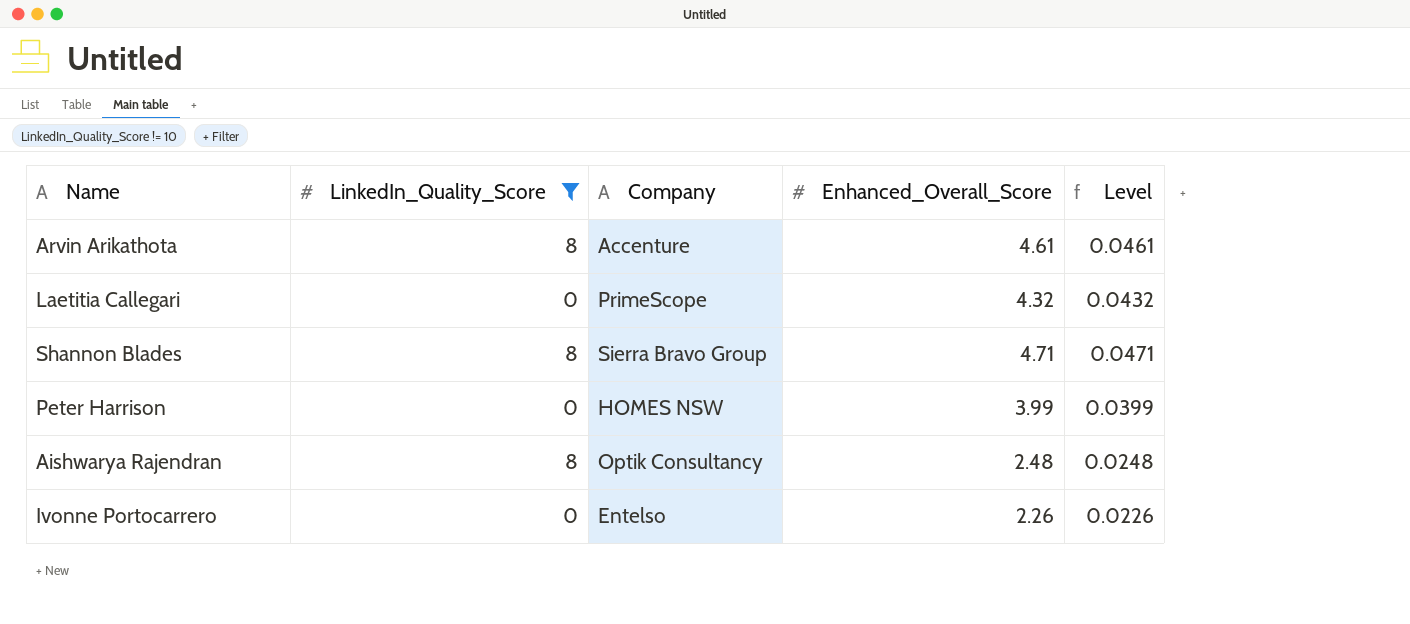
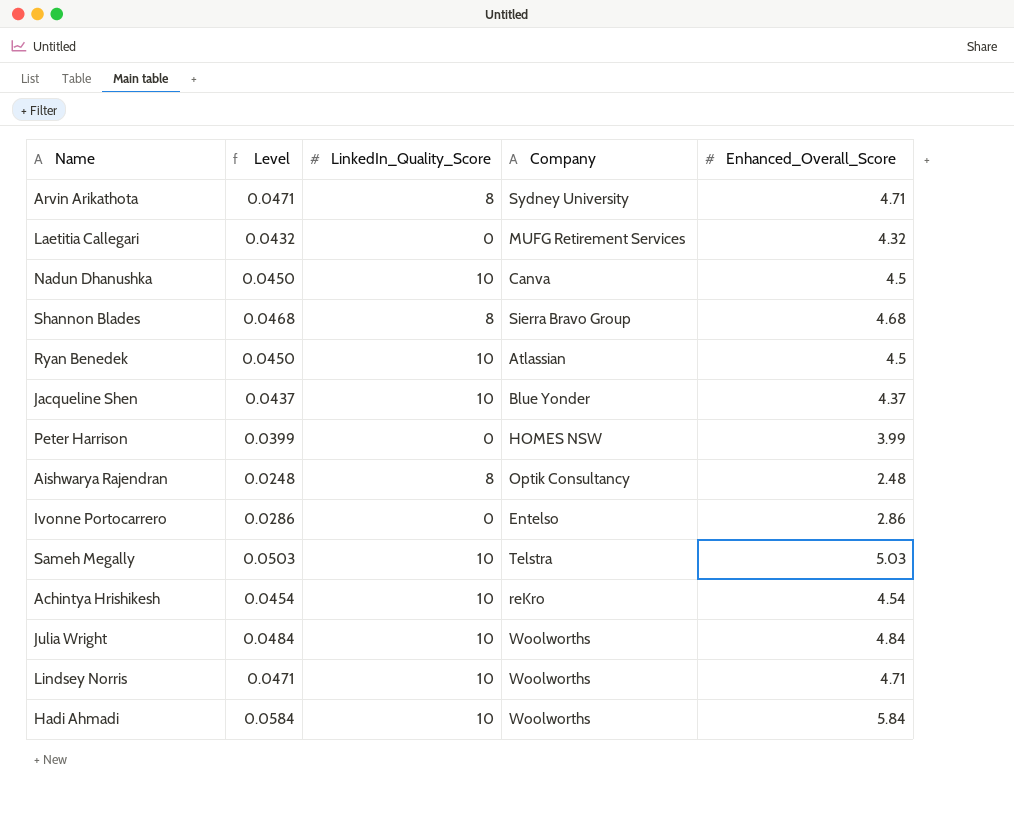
filter: LinkedIn_Quality_Score != 10 -> none
column Level | position: 5 -> 2
Arvin Arikathota | Level: 0.0461 -> 0.0471
Arvin Arikathota | Company: Accenture -> Sydney University
Arvin Arikathota | Enhanced_Overall_Score: 4.61 -> 4.71
Laetitia Callegari | Company: PrimeScope -> MUFG Retirement Services
Shannon Blades | Level: 0.0471 -> 0.0468
Shannon Blades | Enhanced_Overall_Score: 4.71 -> 4.68
Ivonne Portocarrero | Level: 0.0226 -> 0.0286
Ivonne Portocarrero | Enhanced_Overall_Score: 2.26 -> 2.86

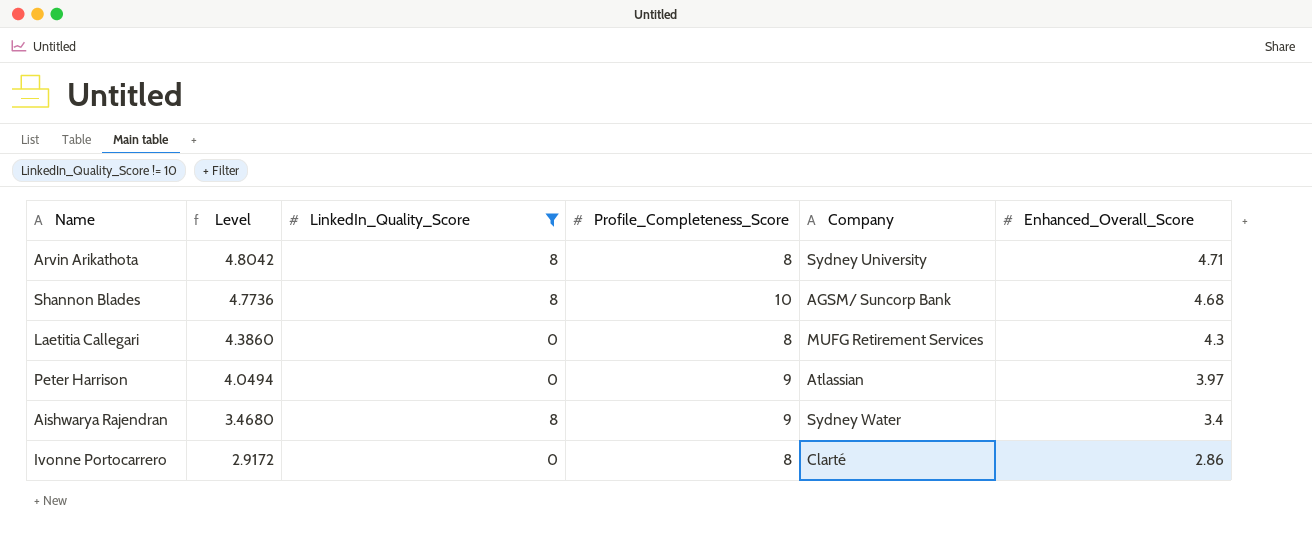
filter: none -> LinkedIn_Quality_Score != 10
row order: none -> Level descending
column Level | formula: [Enhanced_Overall_Score] * 0.01 -> [Enhanced_Overall_Score] * 1.02
column Profile_Completeness_Score | position: none -> 4
Shannon Blades | Company: Sierra Bravo Group -> AGSM/ Suncorp Bank
Laetitia Callegari | Enhanced_Overall_Score: 4.32 -> 4.3
Peter Harrison | Company: HOMES NSW -> Atlassian
Peter Harrison | Enhanced_Overall_Score: 3.99 -> 3.97
Aishwarya Rajendran | Company: Optik Consultancy -> Sydney Water
Aishwarya Rajendran | Enhanced_Overall_Score: 2.48 -> 3.4
Ivonne Portocarrero | Company: Entelso -> Clarté

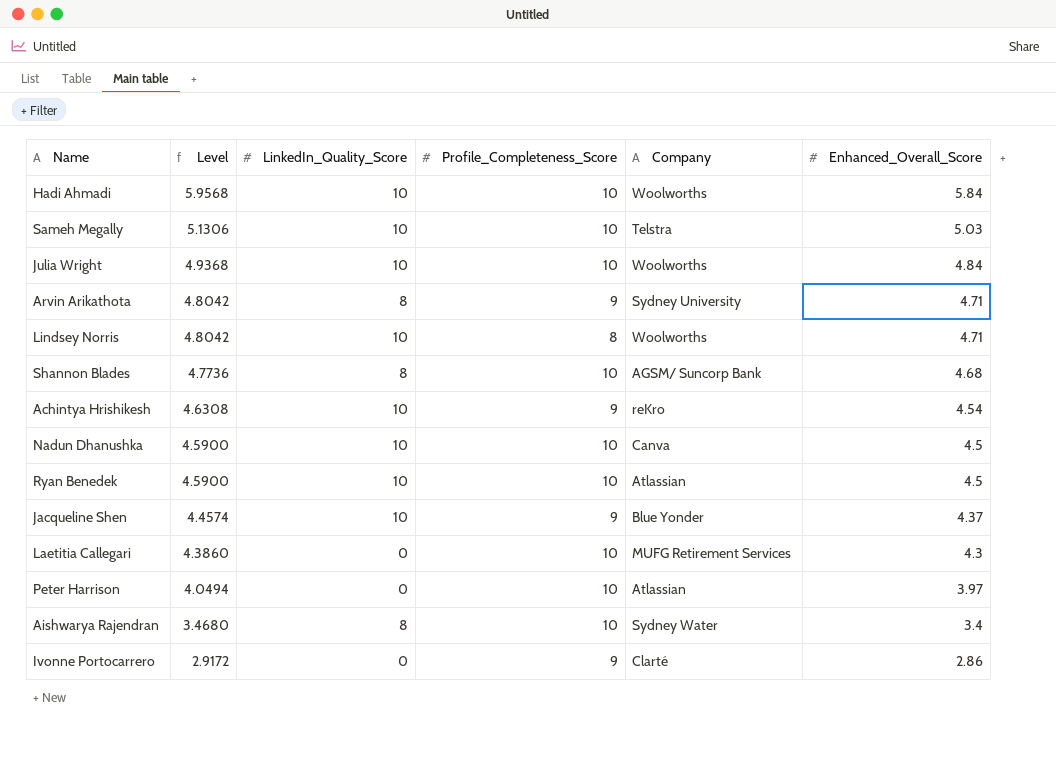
filter: LinkedIn_Quality_Score != 10 -> none
Arvin Arikathota | Profile_Completeness_Score: 8 -> 9
Laetitia Callegari | Profile_Completeness_Score: 8 -> 10
Peter Harrison | Profile_Completeness_Score: 9 -> 10
Aishwarya Rajendran | Profile_Completeness_Score: 9 -> 10
Ivonne Portocarrero | Profile_Completeness_Score: 8 -> 9

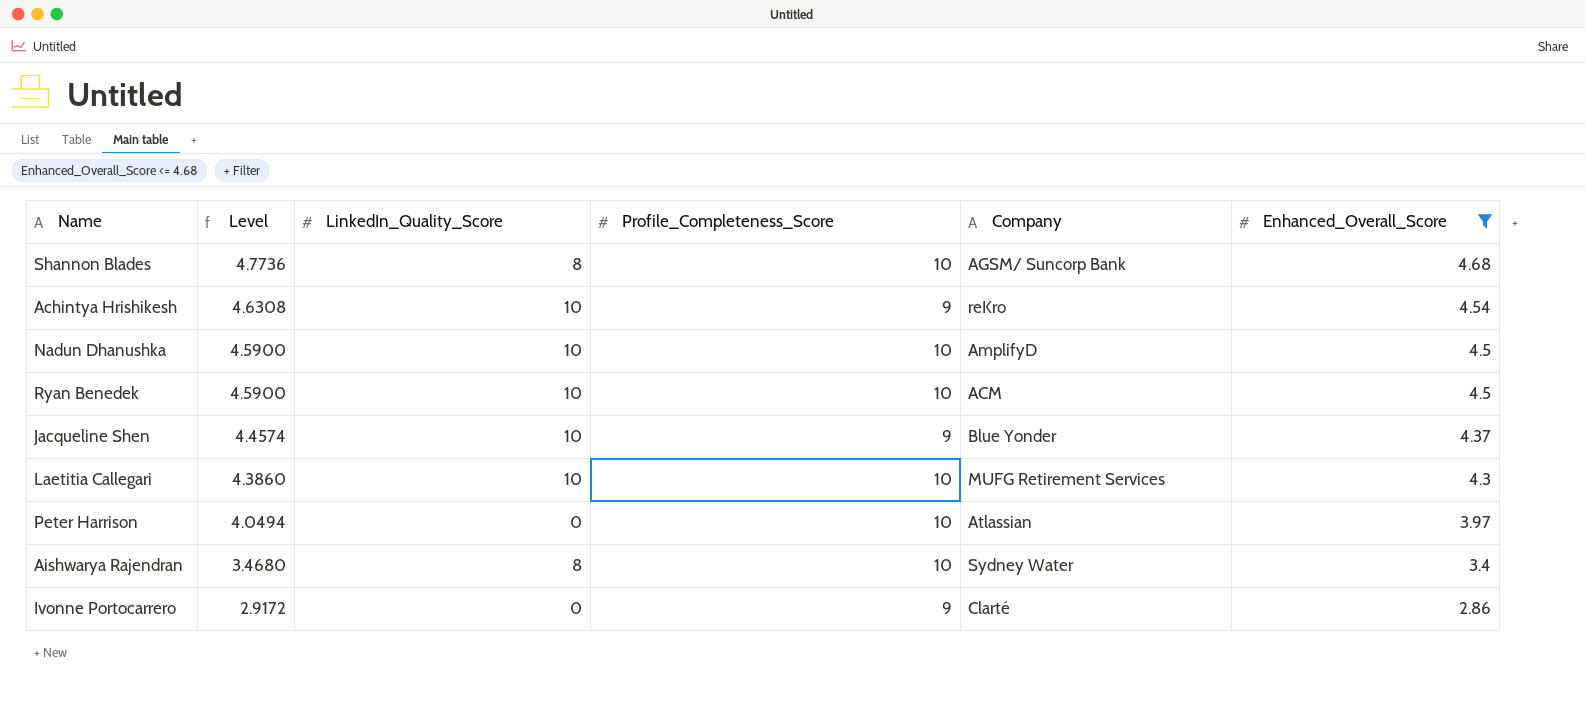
filter: none -> Enhanced_Overall_Score <= 4.68
Nadun Dhanushka | Company: Canva -> AmplifyD
Ryan Benedek | Company: Atlassian -> ACM
Laetitia Callegari | LinkedIn_Quality_Score: 0 -> 10

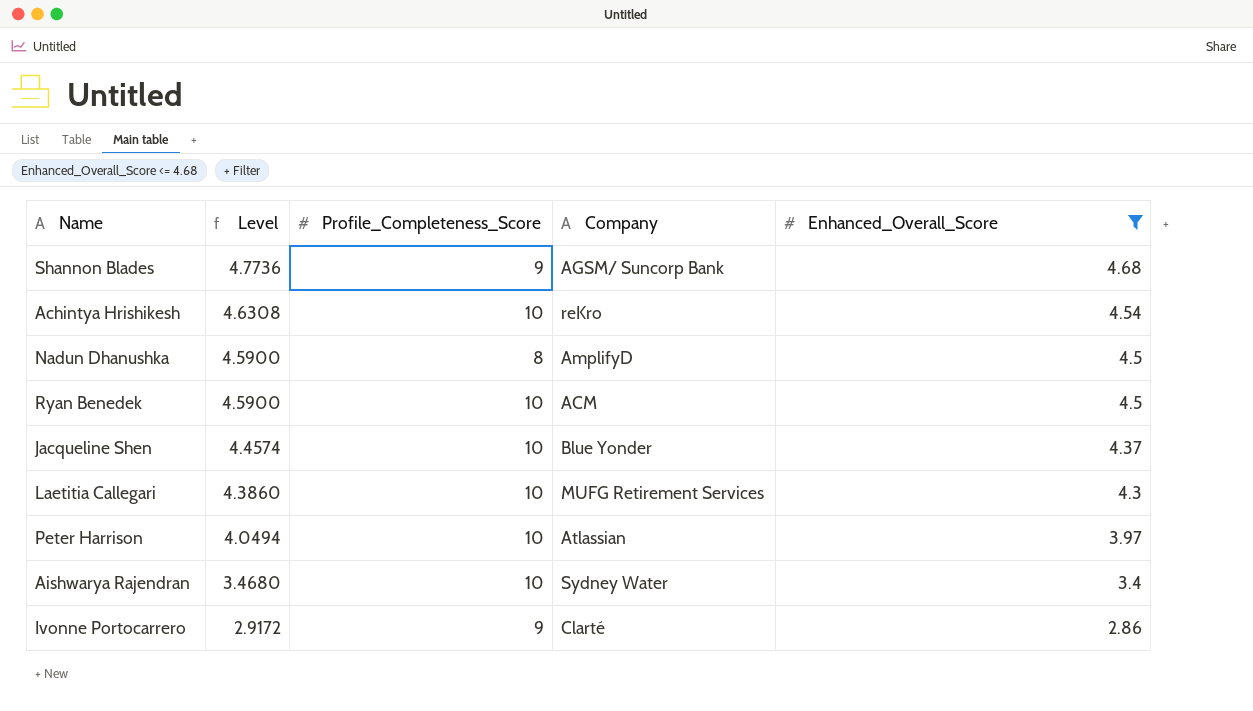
column LinkedIn_Quality_Score | position: 3 -> none
Shannon Blades | Profile_Completeness_Score: 10 -> 9
Achintya Hrishikesh | Profile_Completeness_Score: 9 -> 10
Nadun Dhanushka | Profile_Completeness_Score: 10 -> 8
Jacqueline Shen | Profile_Completeness_Score: 9 -> 10

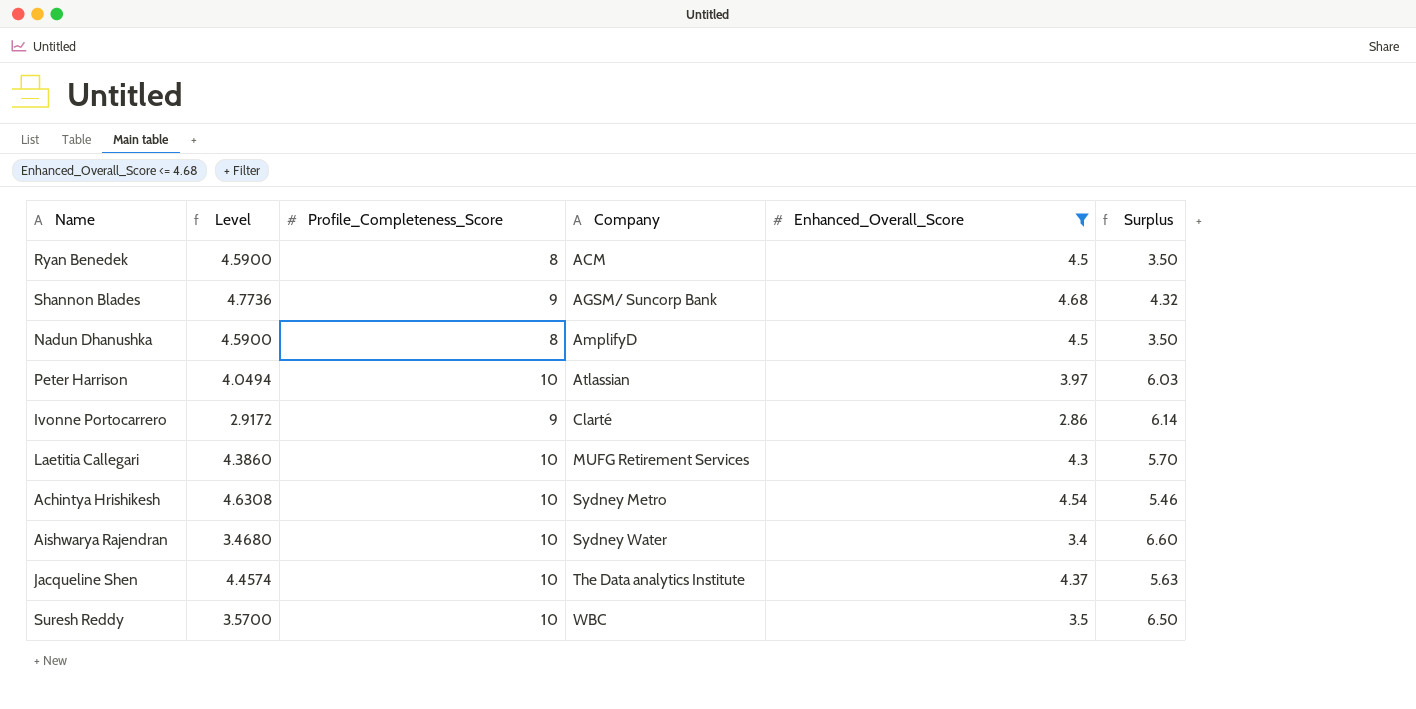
row order: Level descending -> Company ascending
column Surplus | formula: none -> [Profile_Completeness_Score] - [Enhanced_Overall_Score]
Ryan Benedek | Profile_Completeness_Score: 10 -> 8
Achintya Hrishikesh | Company: reKro -> Sydney Metro
Jacqueline Shen | Company: Blue Yonder -> The Data analytics Institute
row Suresh Reddy: none -> 3.5700 | 10 | WBC | 3.5 | 6.50

